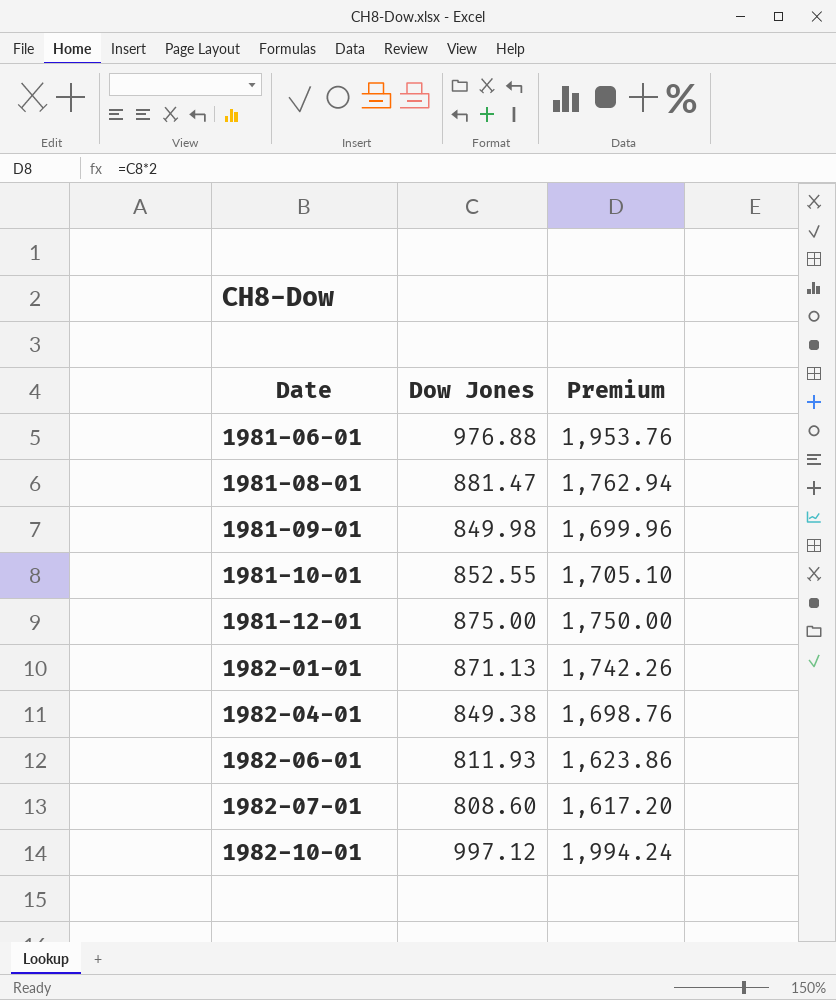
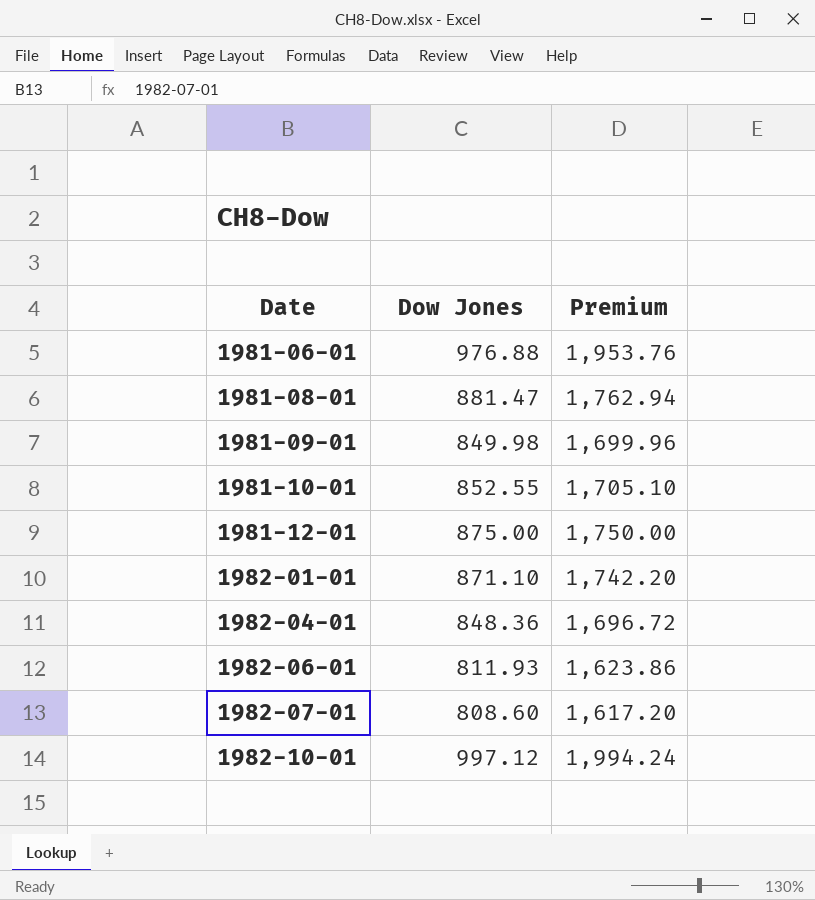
1982-01-01 | Dow Jones: 871.13 -> 871.10
1982-01-01 | Premium: 1,742.26 -> 1,742.20
1982-04-01 | Dow Jones: 849.38 -> 848.36
1982-04-01 | Premium: 1,698.76 -> 1,696.72

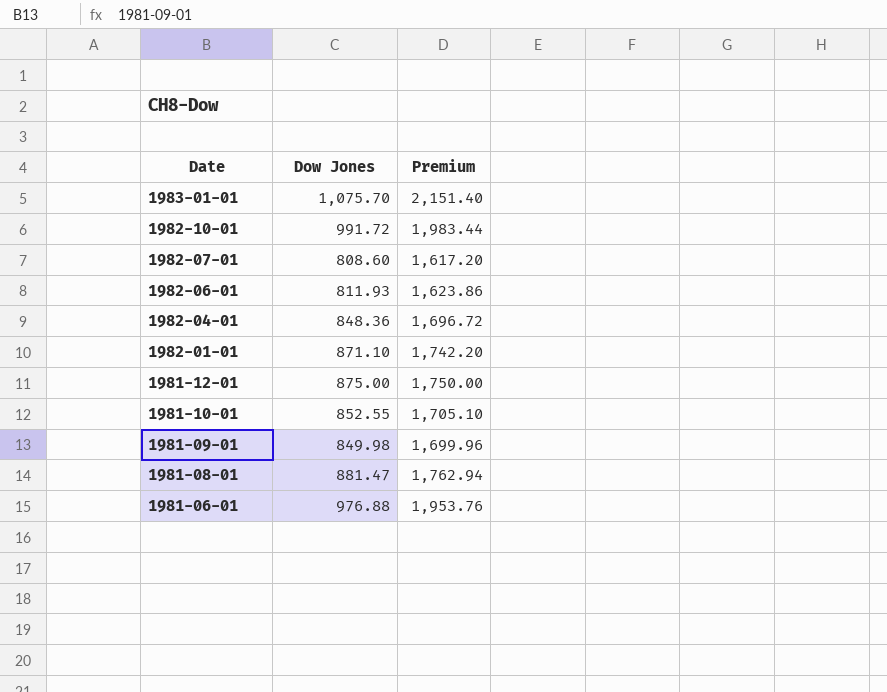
row order: Date ascending -> Date descending
row 1983-01-01: none -> 1,075.70 | 2,151.40
1982-10-01 | Dow Jones: 997.12 -> 991.72
1982-10-01 | Premium: 1,994.24 -> 1,983.44

